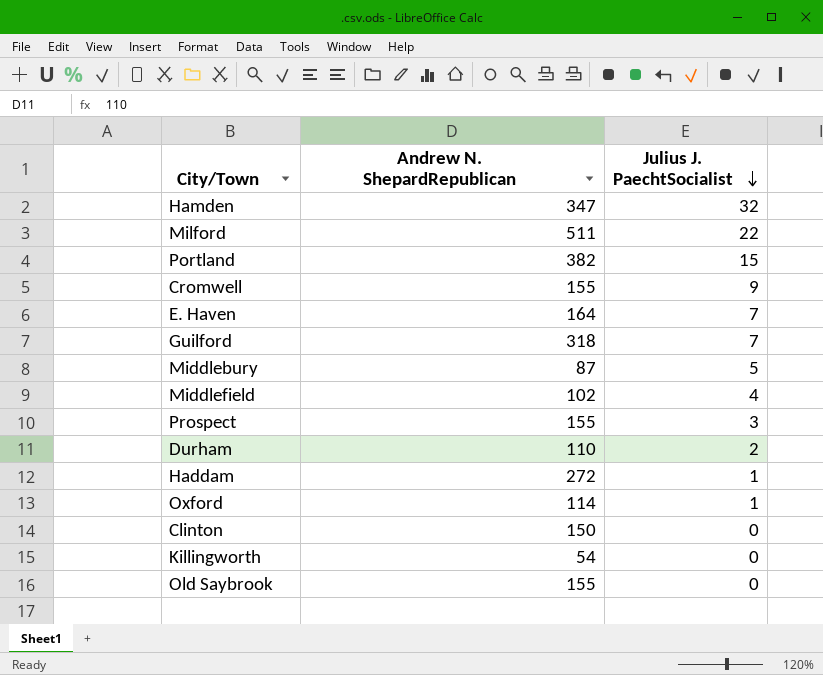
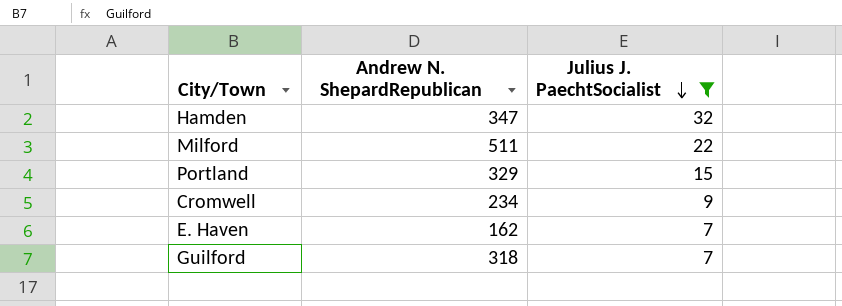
filter: none -> Julius J. PaechtSocialist >= 7
Portland | Andrew N. ShepardRepublican: 382 -> 329
Cromwell | Andrew N. ShepardRepublican: 155 -> 234
E. Haven | Andrew N. ShepardRepublican: 164 -> 162

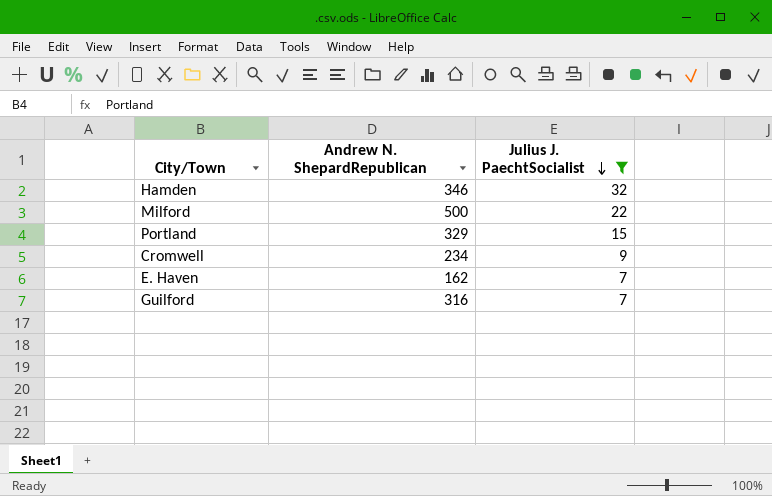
Hamden | Andrew N. ShepardRepublican: 347 -> 346
Milford | Andrew N. ShepardRepublican: 511 -> 500
Guilford | Andrew N. ShepardRepublican: 318 -> 316

